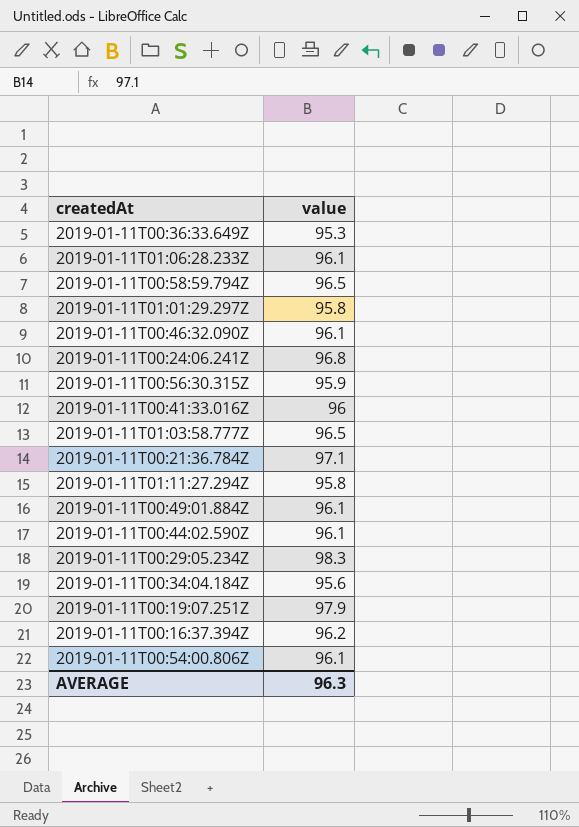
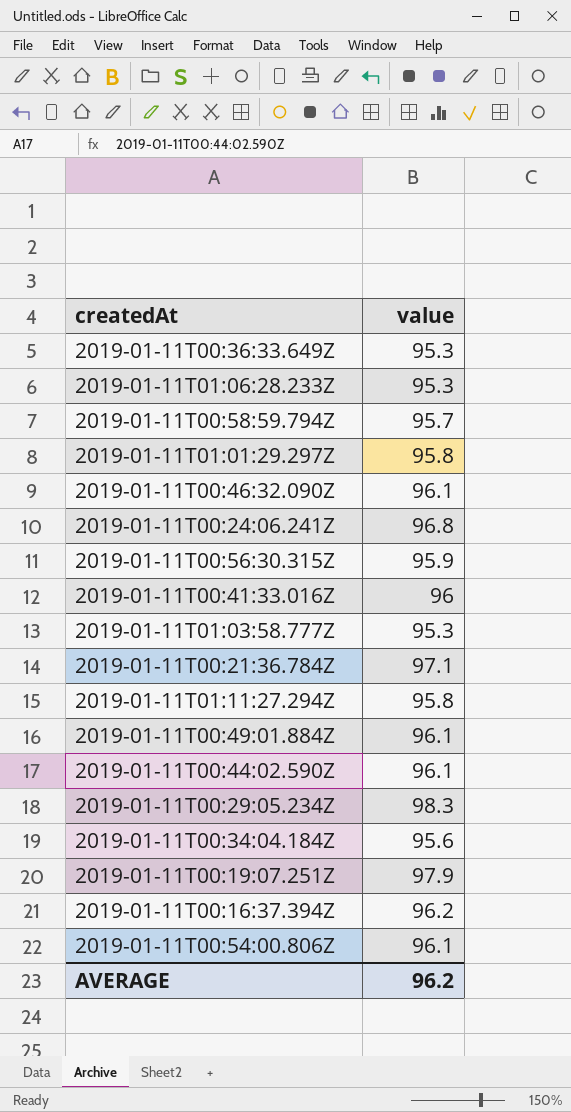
2019-01-11T01:06:28.233Z | value: 96.1 -> 95.3
2019-01-11T00:58:59.794Z | value: 96.5 -> 95.7
2019-01-11T01:03:58.777Z | value: 96.5 -> 95.3
AVERAGE | value: 96.3 -> 96.2

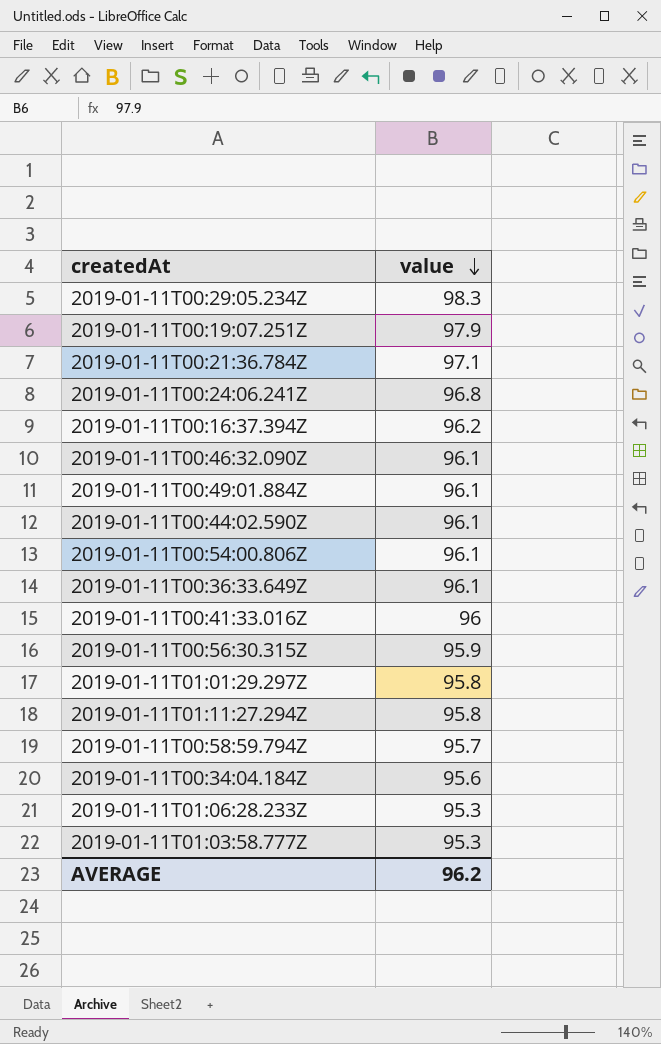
row order: none -> value descending
2019-01-11T00:36:33.649Z | value: 95.3 -> 96.1

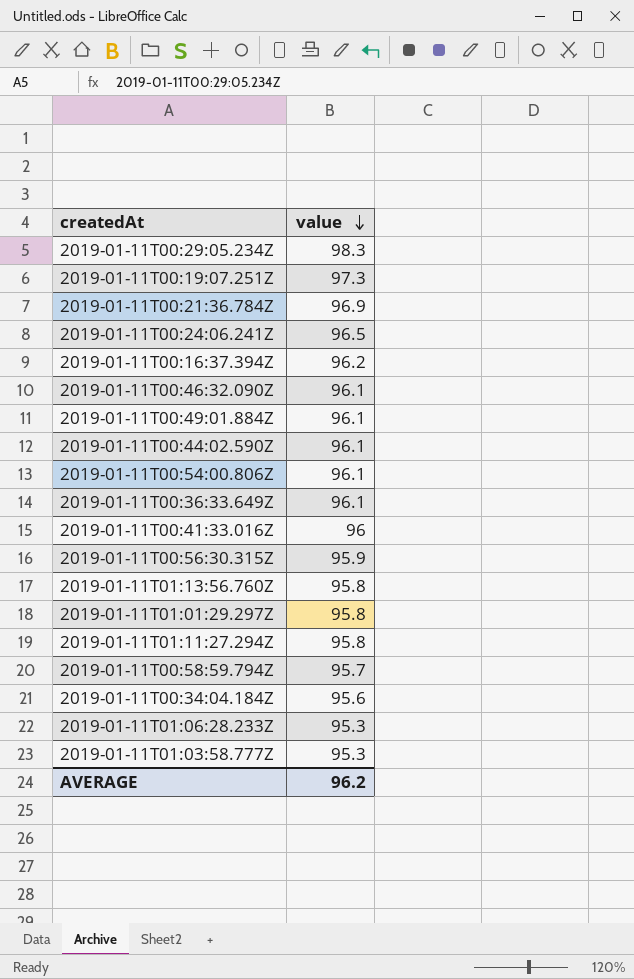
2019-01-11T00:19:07.251Z | value: 97.9 -> 97.3
2019-01-11T00:21:36.784Z | value: 97.1 -> 96.9
2019-01-11T00:24:06.241Z | value: 96.8 -> 96.5
row 2019-01-11T01:13:56.760Z: none -> 95.8

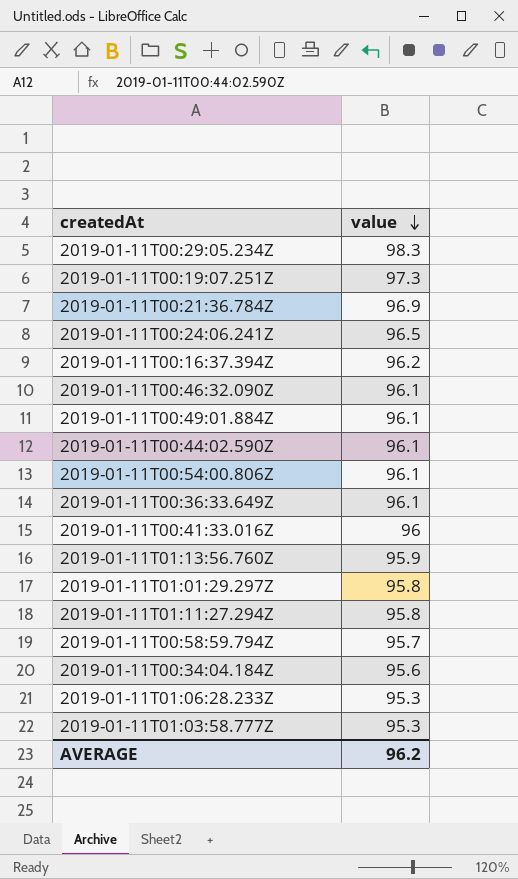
row 2019-01-11T00:56:30.315Z: 95.9 -> none
2019-01-11T01:13:56.760Z | value: 95.8 -> 95.9

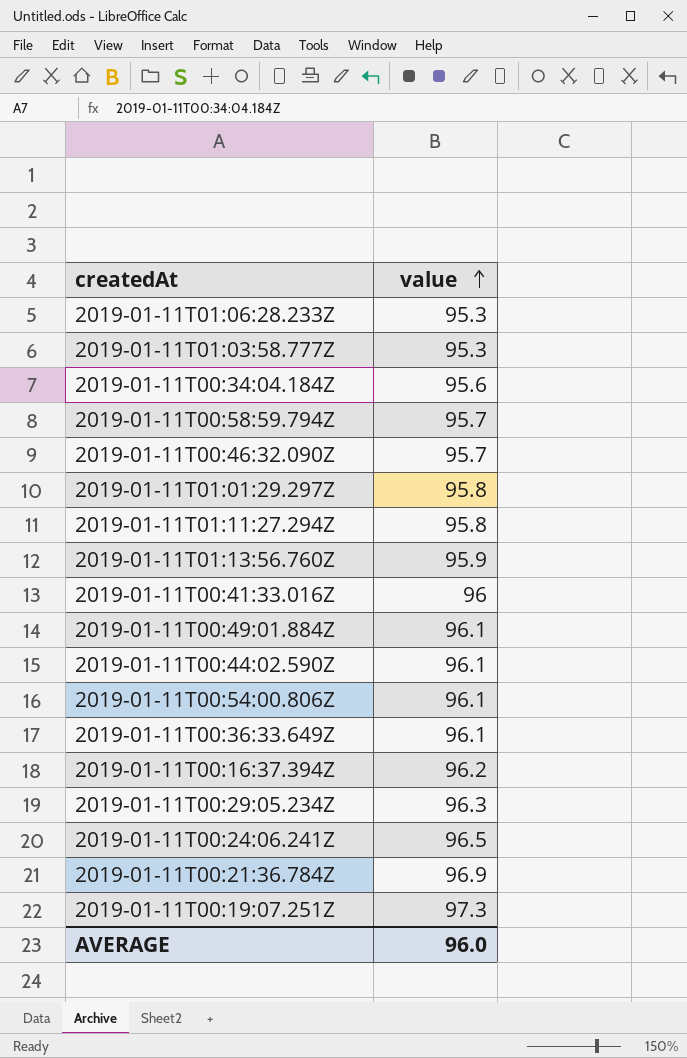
row order: value descending -> value ascending
2019-01-11T00:46:32.090Z | value: 96.1 -> 95.7
2019-01-11T00:29:05.234Z | value: 98.3 -> 96.3
AVERAGE | value: 96.2 -> 96.0

